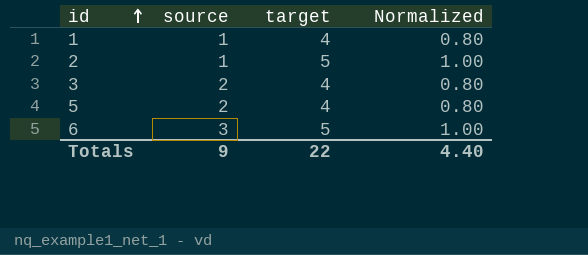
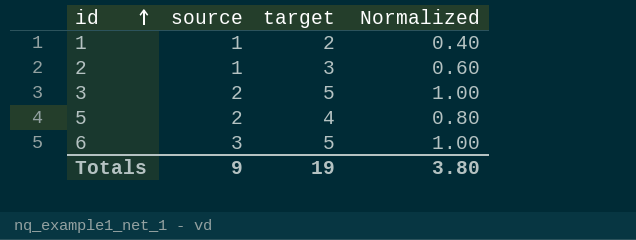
1 | target: 4 -> 2
1 | Normalized: 0.80 -> 0.40
2 | target: 5 -> 3
2 | Normalized: 1.00 -> 0.60
3 | target: 4 -> 5
3 | Normalized: 0.80 -> 1.00
Totals | target: 22 -> 19
Totals | Normalized: 4.40 -> 3.80

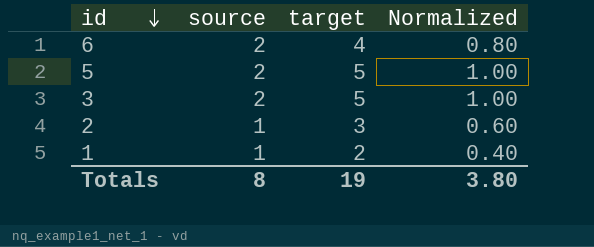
row order: id ascending -> id descending
6 | source: 3 -> 2
6 | target: 5 -> 4
6 | Normalized: 1.00 -> 0.80
5 | target: 4 -> 5
5 | Normalized: 0.80 -> 1.00
Totals | source: 9 -> 8

